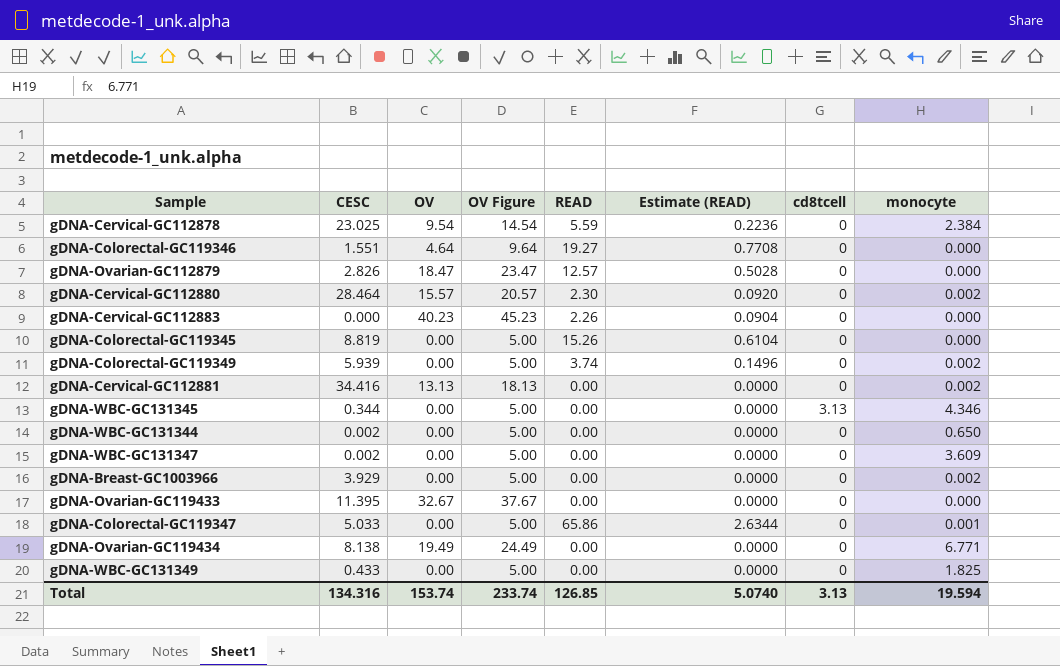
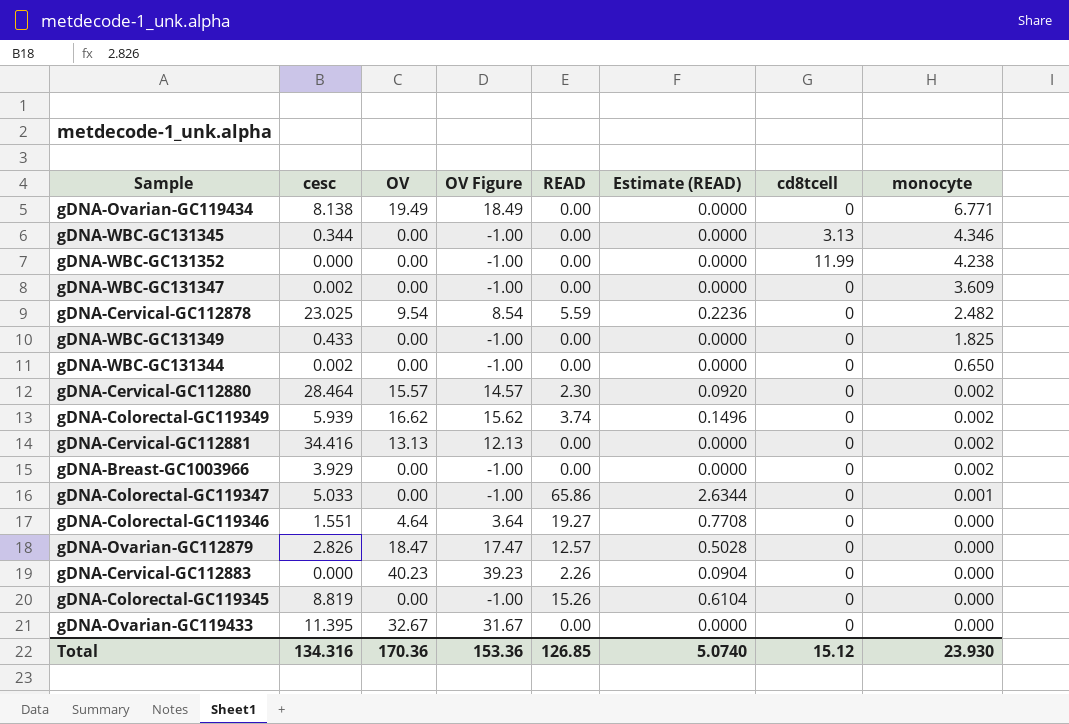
row order: none -> monocyte descending
column name: CESC -> cesc
column OV Figure | formula: [OV] + 5 -> [OV] - 1
row gDNA-WBC-GC131352: none -> 0.000 | 0.00 | -1.00 | 0.00 | 0.0000 | 11.99 | 4.238
gDNA-Cervical-GC112878 | monocyte: 2.384 -> 2.482
gDNA-Colorectal-GC119349 | OV: 0.00 -> 16.62
Total | OV: 153.74 -> 170.36
Total | OV Figure: 233.74 -> 153.36
Total | cd8tcell: 3.13 -> 15.12
Total | monocyte: 19.594 -> 23.930

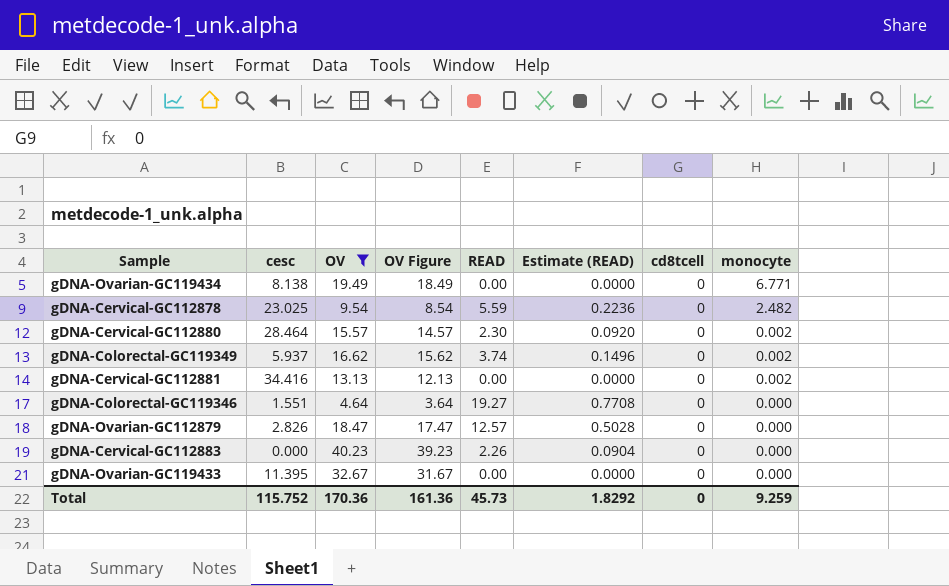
filter: none -> OV != 0.00
gDNA-Colorectal-GC119349 | cesc: 5.939 -> 5.937
Total | cesc: 134.316 -> 115.752
Total | OV Figure: 153.36 -> 161.36
Total | READ: 126.85 -> 45.73
Total | Estimate (READ): 5.0740 -> 1.8292
Total | cd8tcell: 15.12 -> 0
Total | monocyte: 23.930 -> 9.259

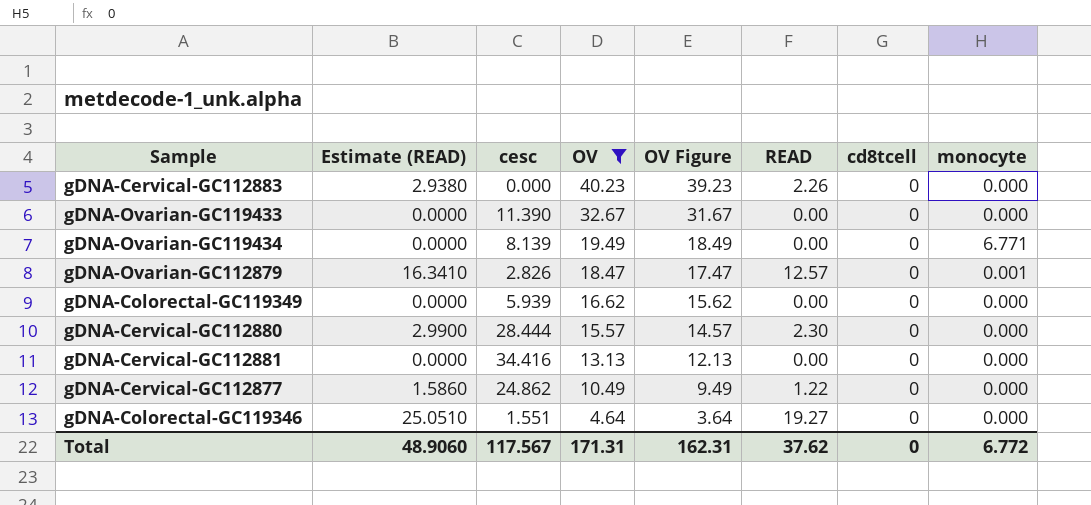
row order: monocyte descending -> OV descending
column Estimate (READ) | formula: [READ] * 0.04 -> [READ] * 1.3
column Estimate (READ) | position: 6 -> 2
row gDNA-Cervical-GC112878: 23.025 | 9.54 | 8.54 | 5.59 | 0.2236 | 0 | 2.482 -> none
gDNA-Ovarian-GC119433 | cesc: 11.395 -> 11.390
gDNA-Ovarian-GC119434 | cesc: 8.138 -> 8.139
gDNA-Ovarian-GC112879 | monocyte: 0.000 -> 0.001
gDNA-Colorectal-GC119349 | cesc: 5.937 -> 5.939
gDNA-Colorectal-GC119349 | READ: 3.74 -> 0.00
gDNA-Colorectal-GC119349 | monocyte: 0.002 -> 0.000
gDNA-Cervical-GC112880 | cesc: 28.464 -> 28.444
gDNA-Cervical-GC112880 | monocyte: 0.002 -> 0.000
gDNA-Cervical-GC112881 | monocyte: 0.002 -> 0.000
row gDNA-Cervical-GC112877: none -> 1.5860 | 24.862 | 10.49 | 9.49 | 1.22 | 0 | 0.000
Total | Estimate (READ): 1.8292 -> 48.9060
Total | cesc: 115.752 -> 117.567
Total | OV: 170.36 -> 171.31
Total | OV Figure: 161.36 -> 162.31
Total | READ: 45.73 -> 37.62
Total | monocyte: 9.259 -> 6.772

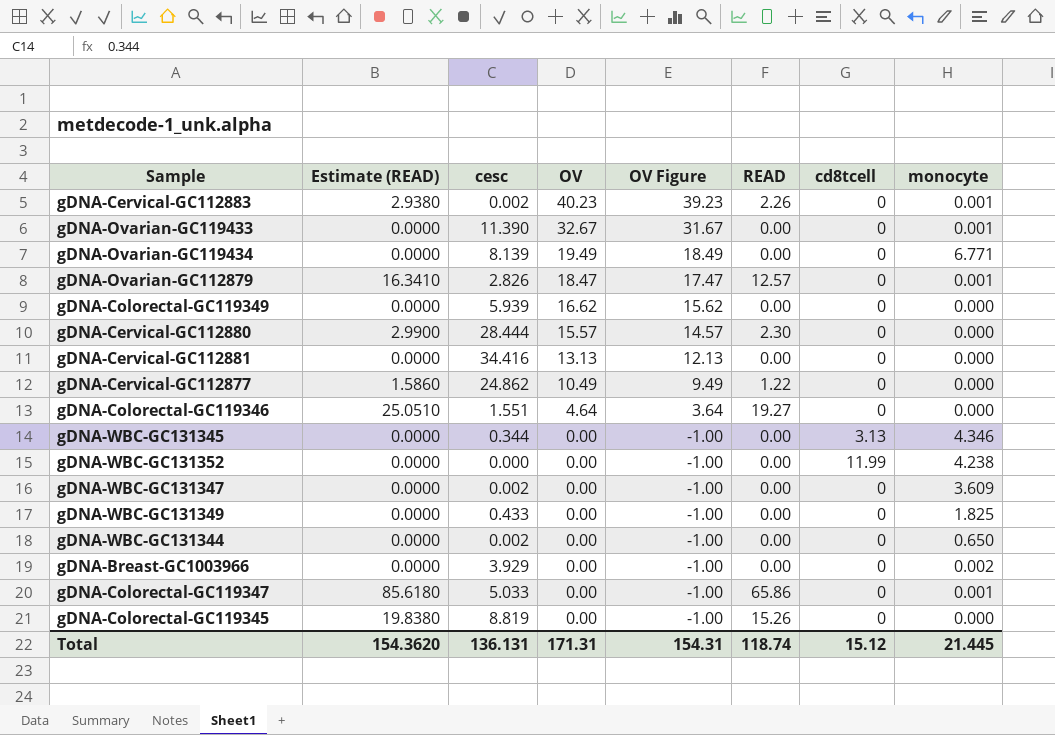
filter: OV != 0.00 -> none
gDNA-Cervical-GC112883 | cesc: 0.000 -> 0.002
gDNA-Cervical-GC112883 | monocyte: 0.000 -> 0.001
gDNA-Ovarian-GC119433 | monocyte: 0.000 -> 0.001
Total | Estimate (READ): 48.9060 -> 154.3620
Total | cesc: 117.567 -> 136.131
Total | OV Figure: 162.31 -> 154.31
Total | READ: 37.62 -> 118.74
Total | cd8tcell: 0 -> 15.12
Total | monocyte: 6.772 -> 21.445

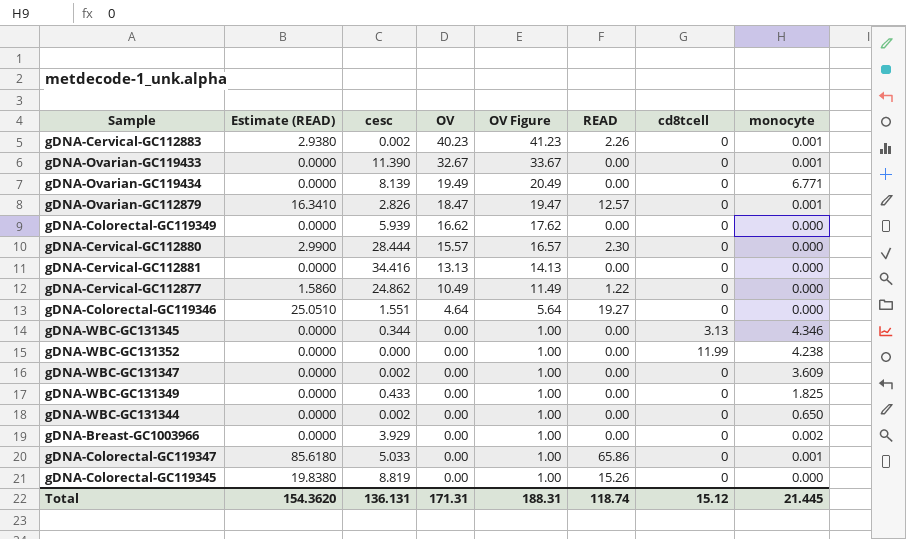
column OV Figure | formula: [OV] - 1 -> [OV] + 1
Total | OV Figure: 154.31 -> 188.31

